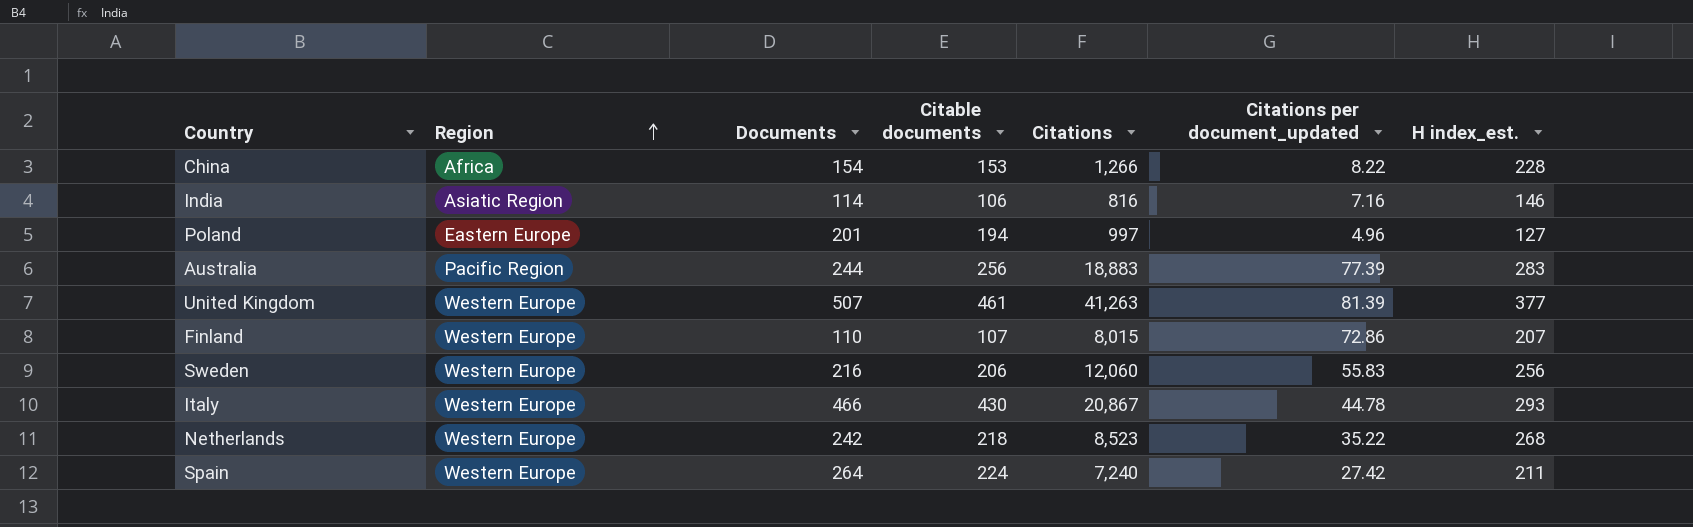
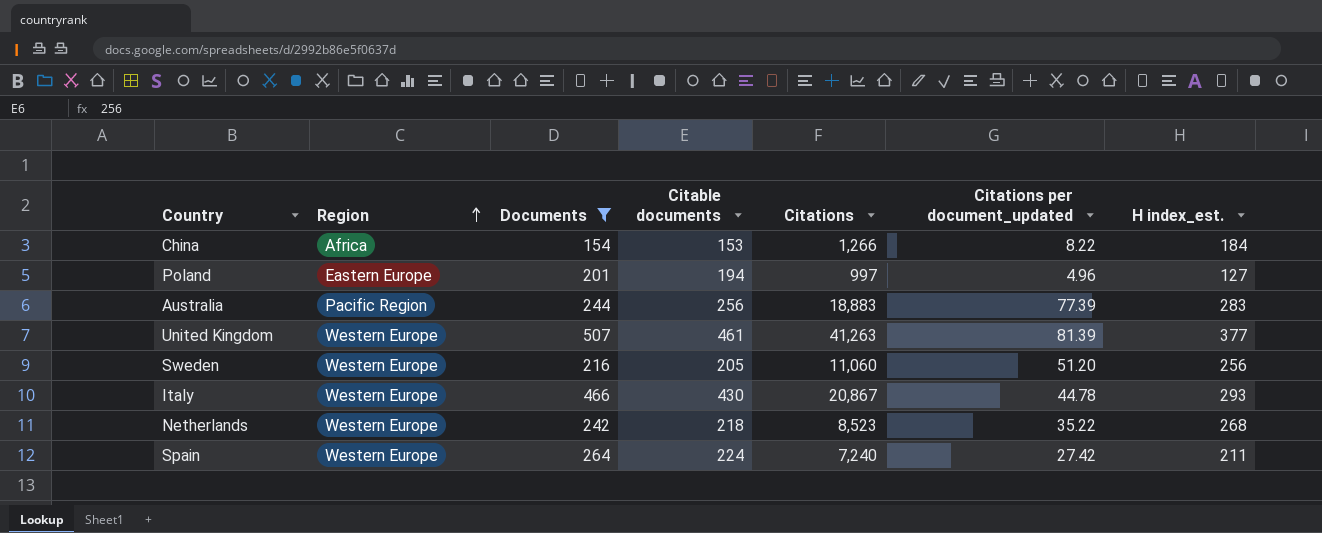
filter: none -> Documents >= 154
China | H index_est.: 228 -> 184
Sweden | Citable documents: 206 -> 205
Sweden | Citations: 12,060 -> 11,060
Sweden | Citations per document_updated: 55.83 -> 51.20

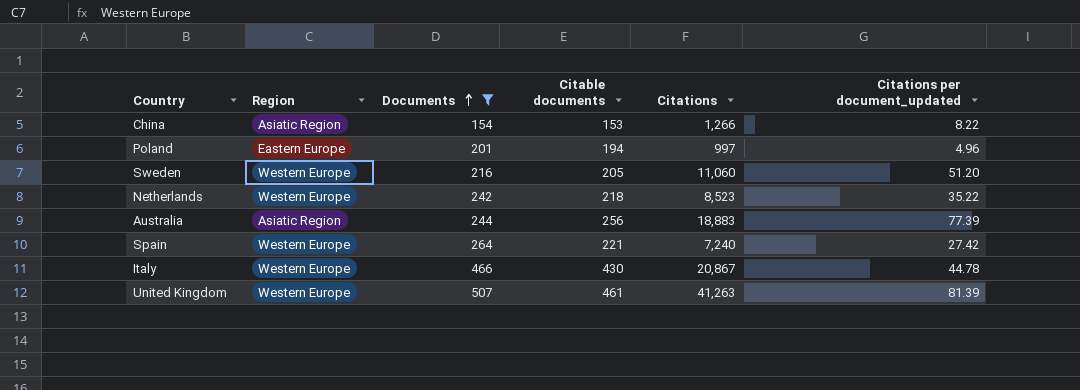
row order: Region ascending -> Documents ascending
column H index_est. | position: 7 -> none
China | Region: Africa -> Asiatic Region
Australia | Region: Pacific Region -> Asiatic Region
Spain | Citable documents: 224 -> 221

